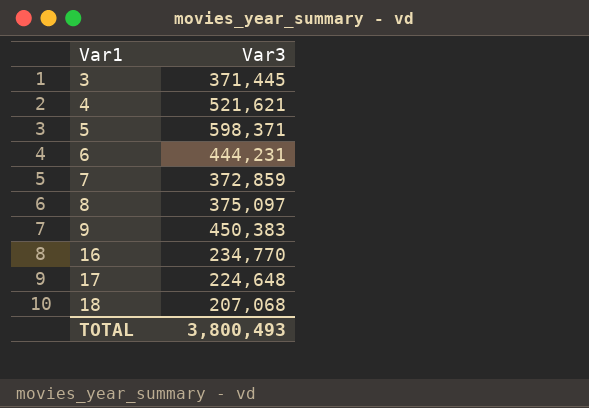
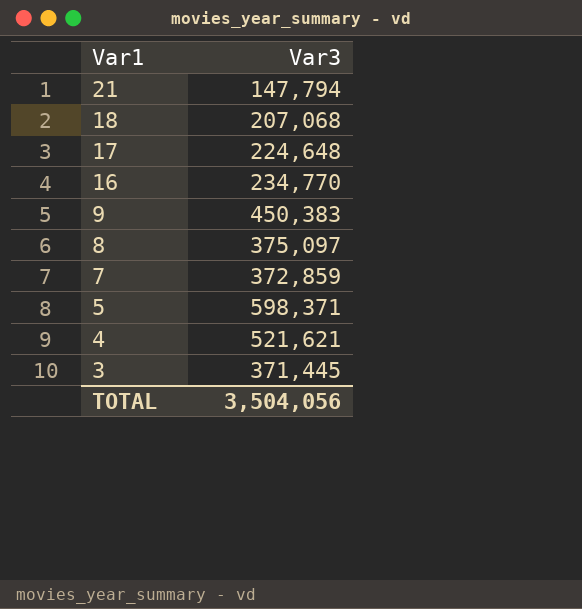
row order: Var1 ascending -> Var1 descending
row 6: 444,231 -> none
row 21: none -> 147,794
TOTAL | Var3: 3,800,493 -> 3,504,056

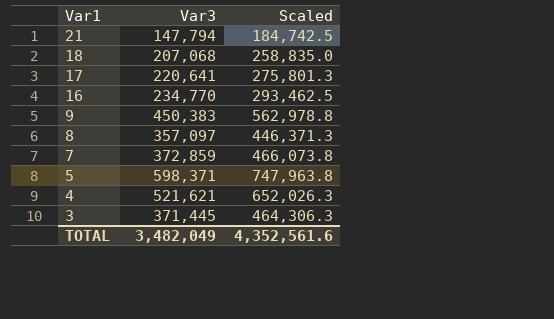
column Scaled | formula: none -> [Var3] * 1.25
17 | Var3: 224,648 -> 220,641
8 | Var3: 375,097 -> 357,097
TOTAL | Var3: 3,504,056 -> 3,482,049

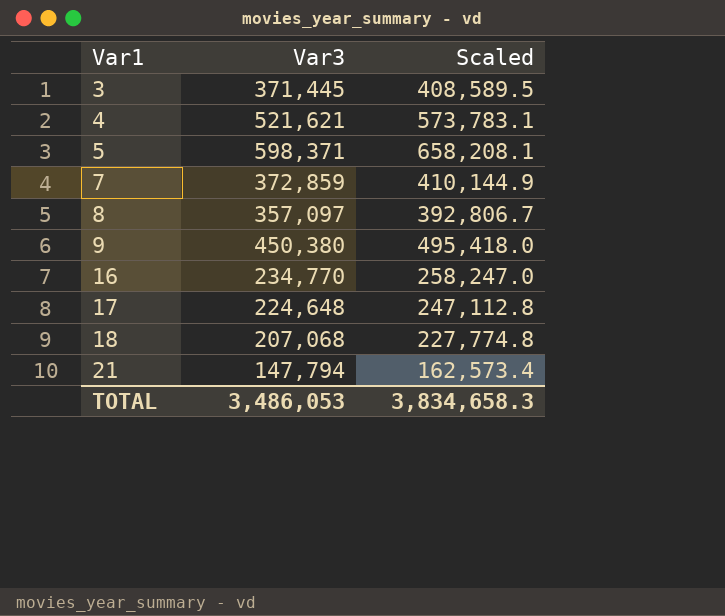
row order: Var1 descending -> Var1 ascending
column Scaled | formula: [Var3] * 1.25 -> [Var3] * 1.1
9 | Var3: 450,383 -> 450,380
17 | Var3: 220,641 -> 224,648
TOTAL | Var3: 3,482,049 -> 3,486,053
TOTAL | Scaled: 4,352,561.6 -> 3,834,658.3

